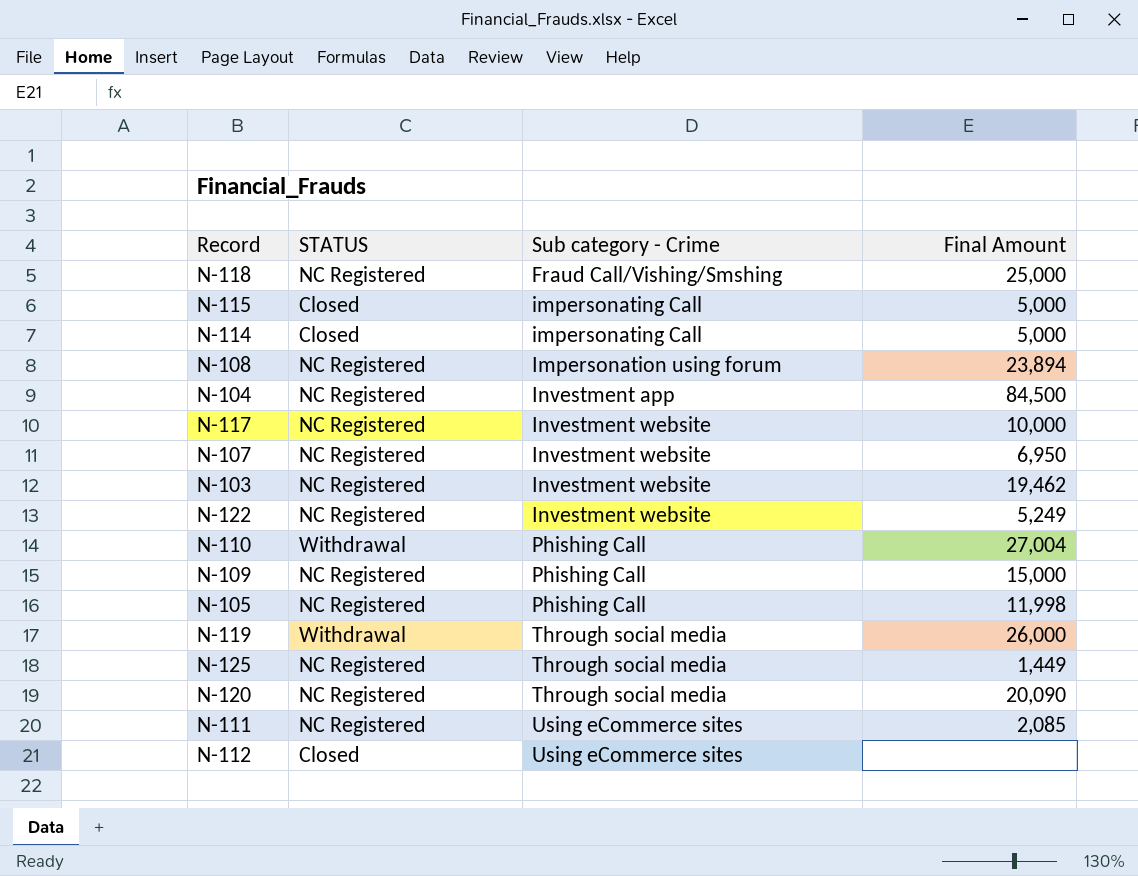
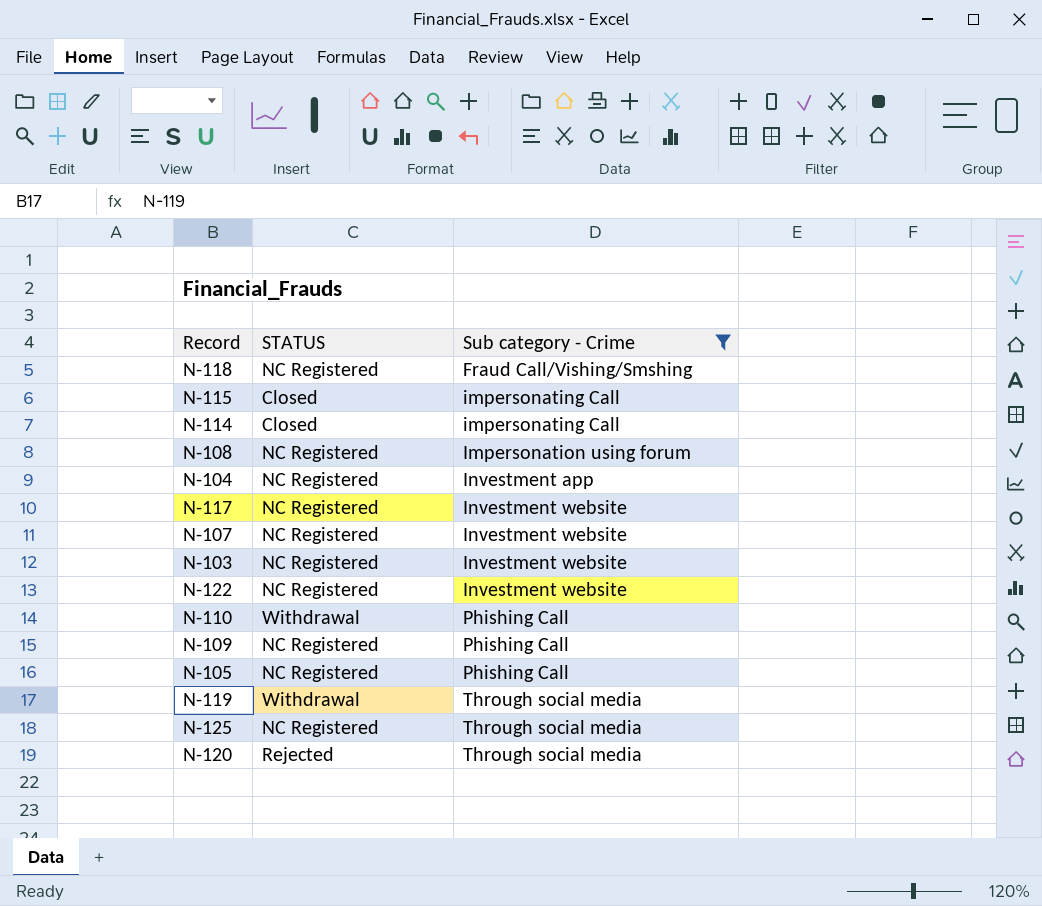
filter: none -> Sub category - Crime != Using eCommerce sites
column Final Amount | position: 4 -> none
N-120 | STATUS: NC Registered -> Rejected

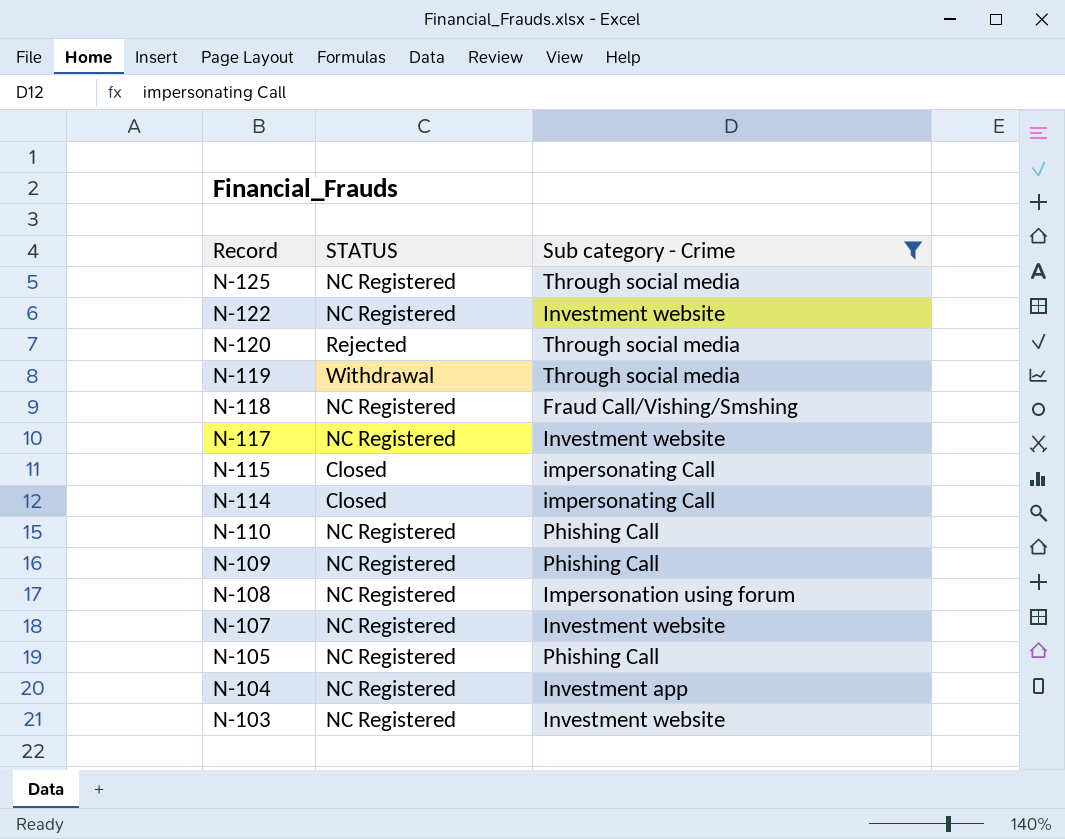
row order: Sub category - Crime ascending -> Record descending
N-110 | STATUS: Withdrawal -> NC Registered

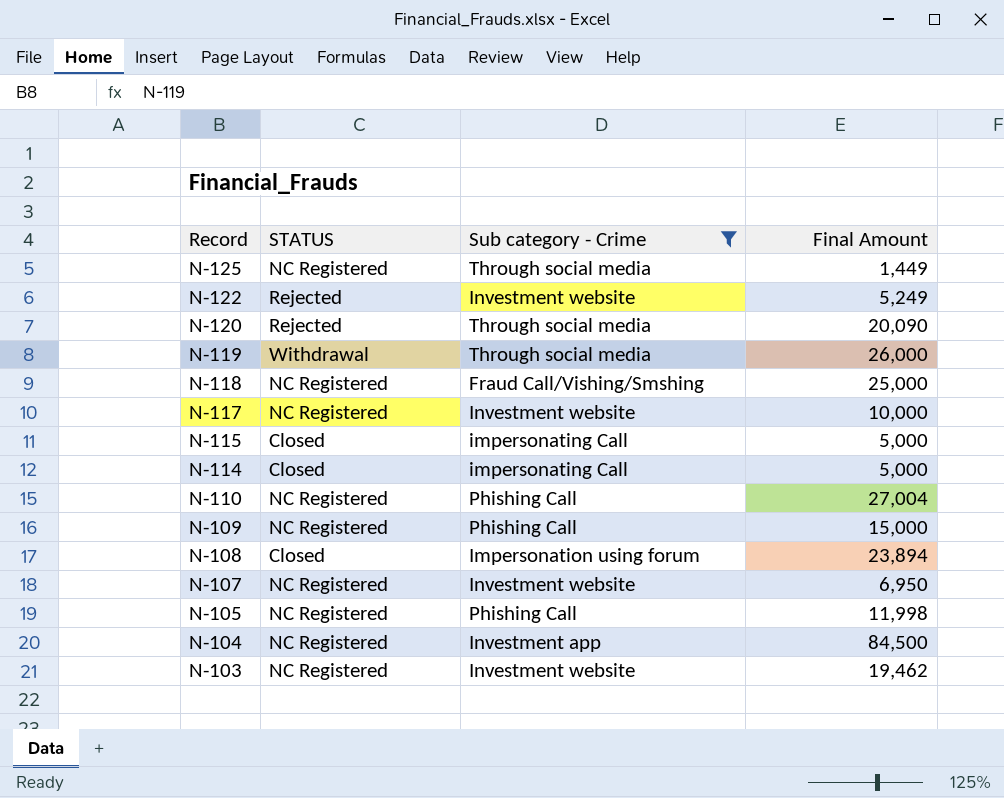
column Final Amount | position: none -> 4
N-122 | STATUS: NC Registered -> Rejected
N-108 | STATUS: NC Registered -> Closed

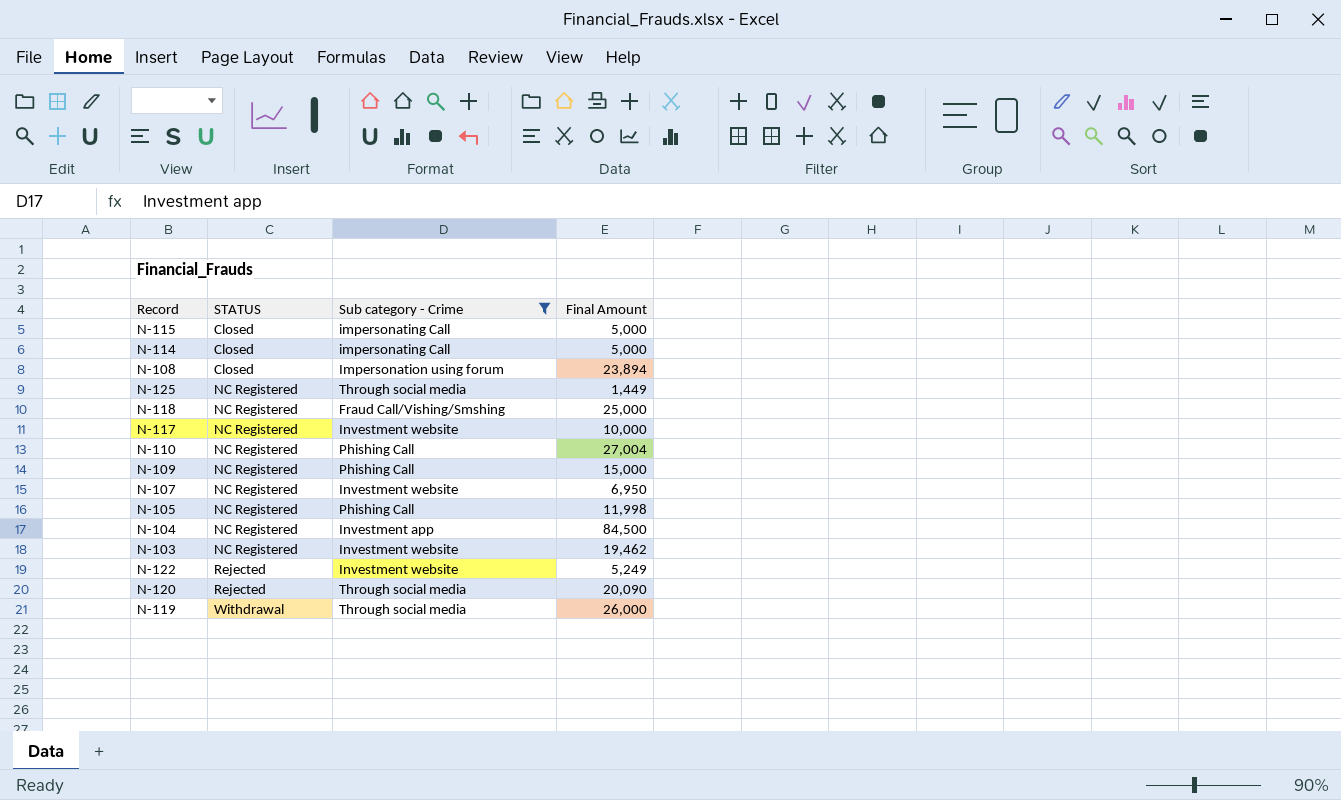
row order: Record descending -> STATUS ascending

